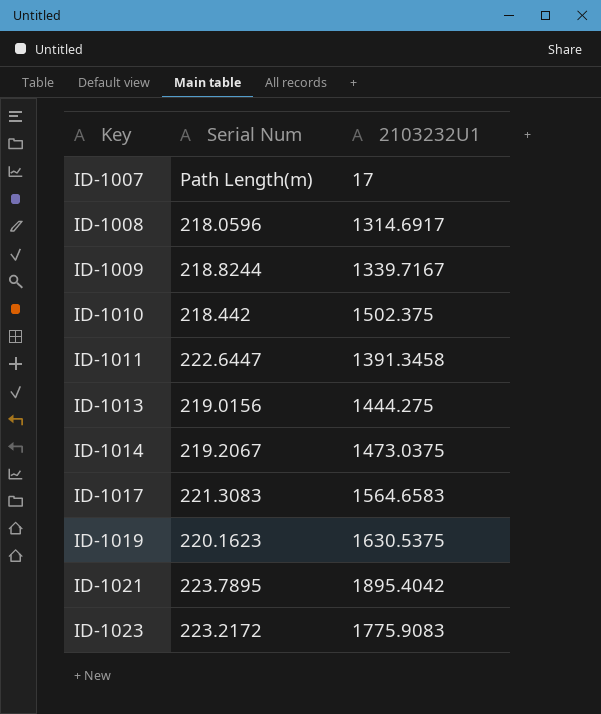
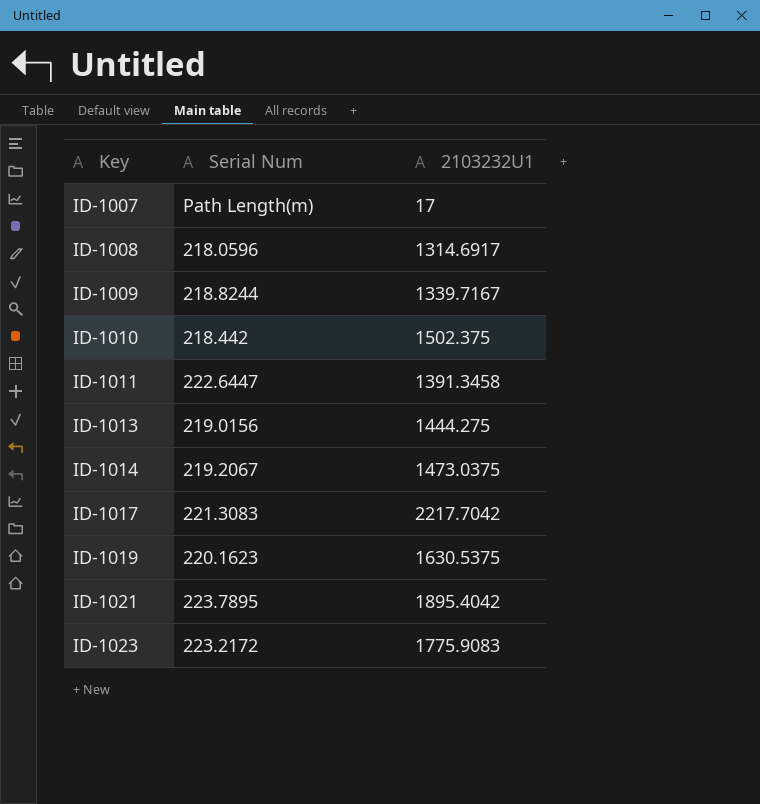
ID-1017 | 2103232U1: 1564.6583 -> 2217.7042

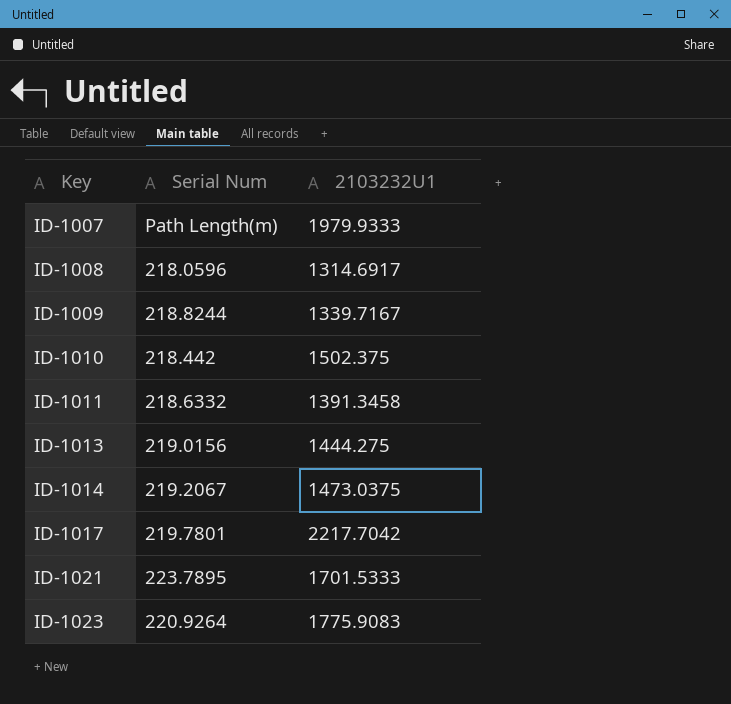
row ID-1019: 220.1623 | 1630.5375 -> none
ID-1007 | 2103232U1: 17 -> 1979.9333
ID-1011 | Serial Num: 222.6447 -> 218.6332
ID-1017 | Serial Num: 221.3083 -> 219.7801
ID-1021 | 2103232U1: 1895.4042 -> 1701.5333
ID-1023 | Serial Num: 223.2172 -> 220.9264

